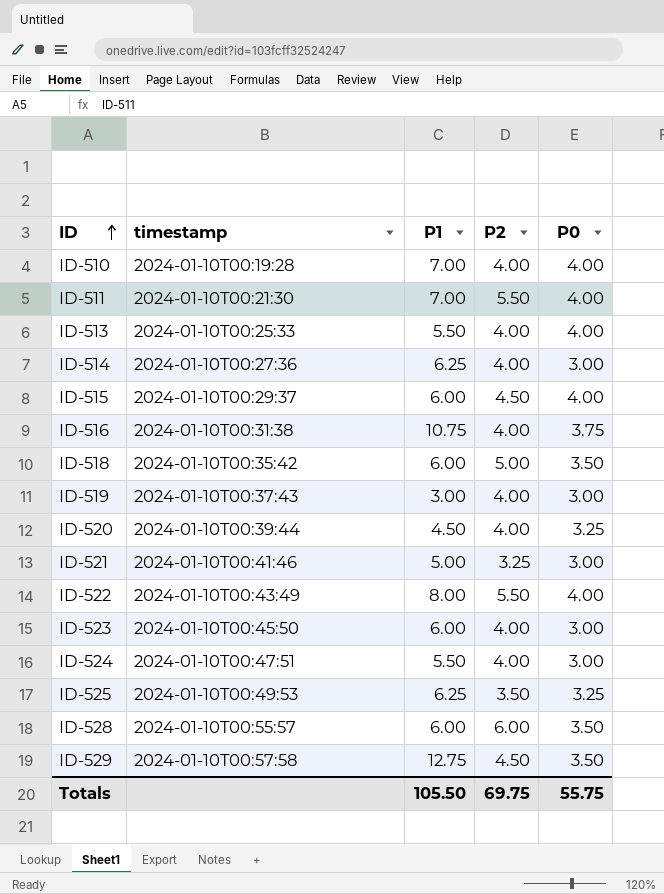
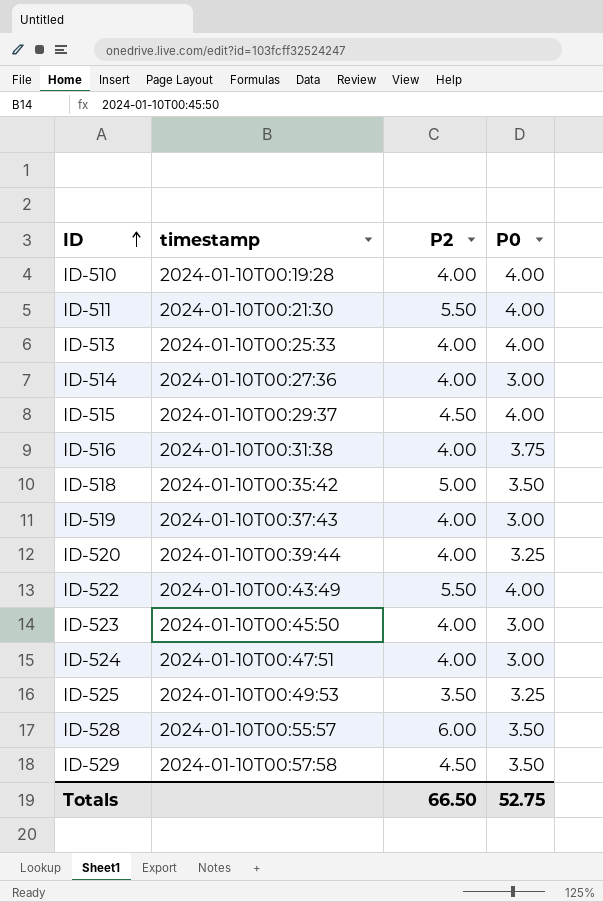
column P1 | position: 3 -> none
row ID-521: 2024-01-10T00:41:46 | 5.00 | 3.25 | 3.00 -> none
Totals | P2: 69.75 -> 66.50
Totals | P0: 55.75 -> 52.75

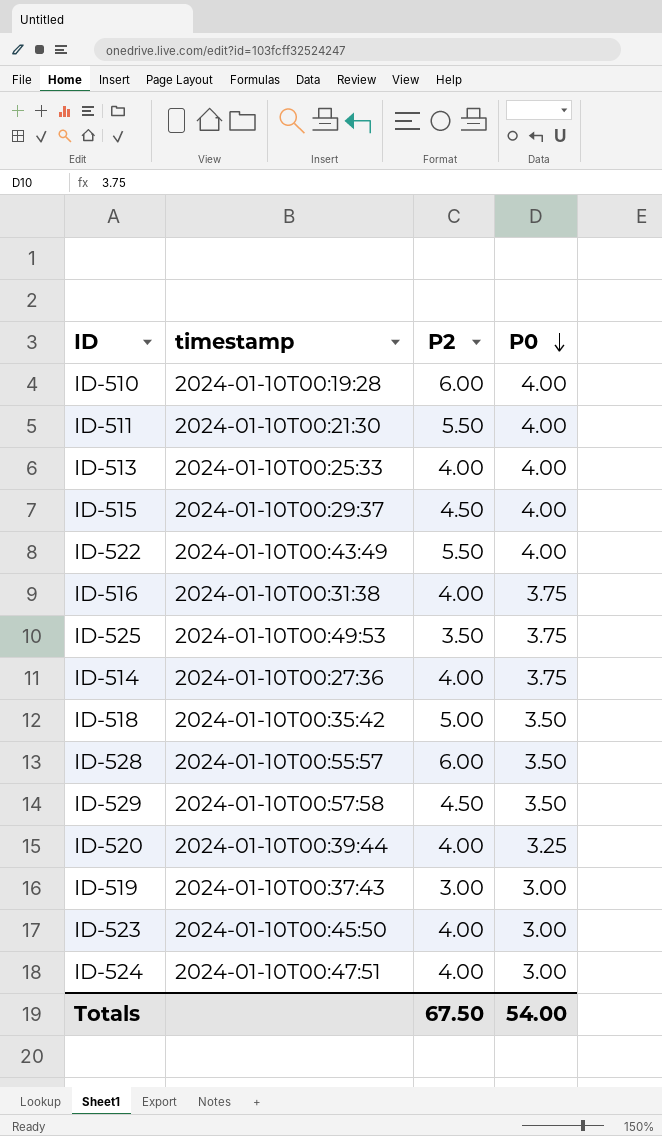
row order: ID ascending -> P0 descending
ID-510 | P2: 4.00 -> 6.00
ID-525 | P0: 3.25 -> 3.75
ID-514 | P0: 3.00 -> 3.75
ID-519 | P2: 4.00 -> 3.00
Totals | P2: 66.50 -> 67.50
Totals | P0: 52.75 -> 54.00

